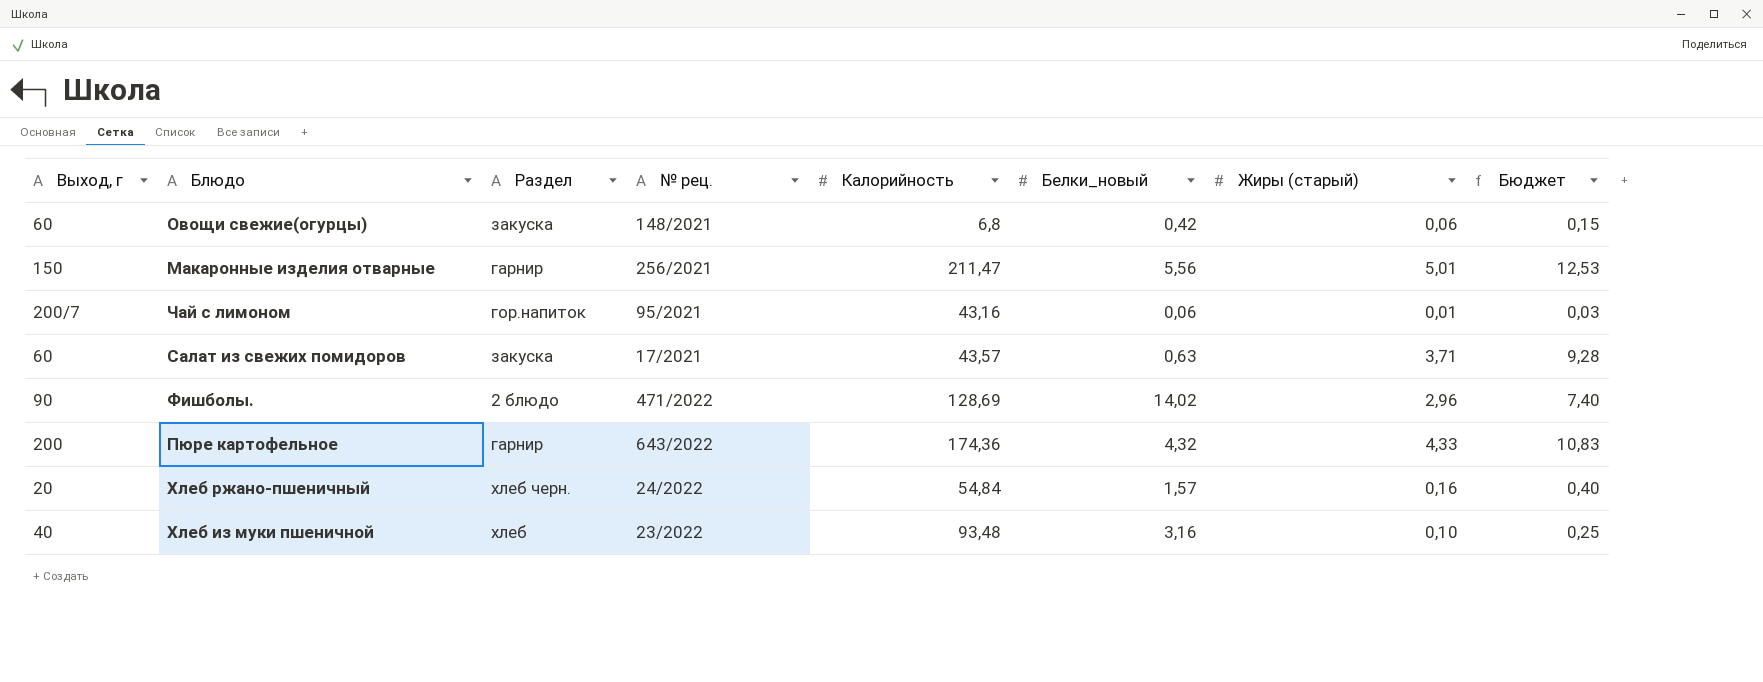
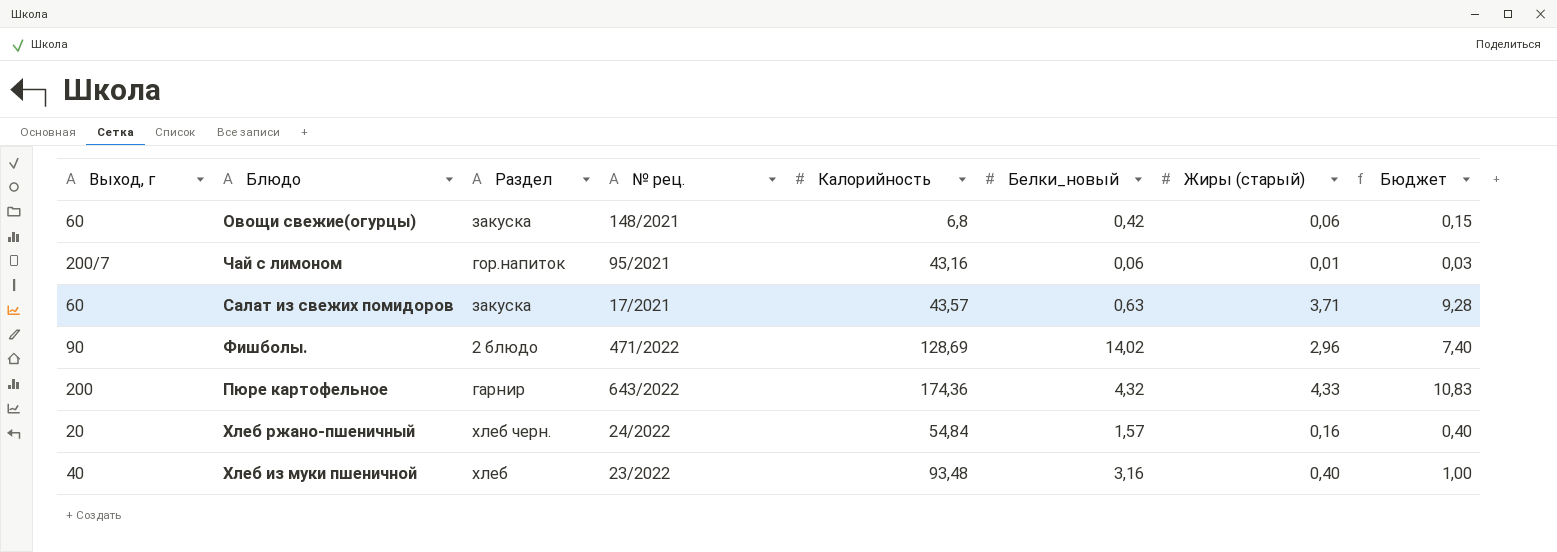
row Макаронные изделия отварные: 150 | гарнир | 256/2021 | 211,47 | 5,56 | 5,01 | 12,53 -> none
Хлеб из муки пшеничной | Жиры (старый): 0,10 -> 0,40
Хлеб из муки пшеничной | Бюджет: 0,25 -> 1,00

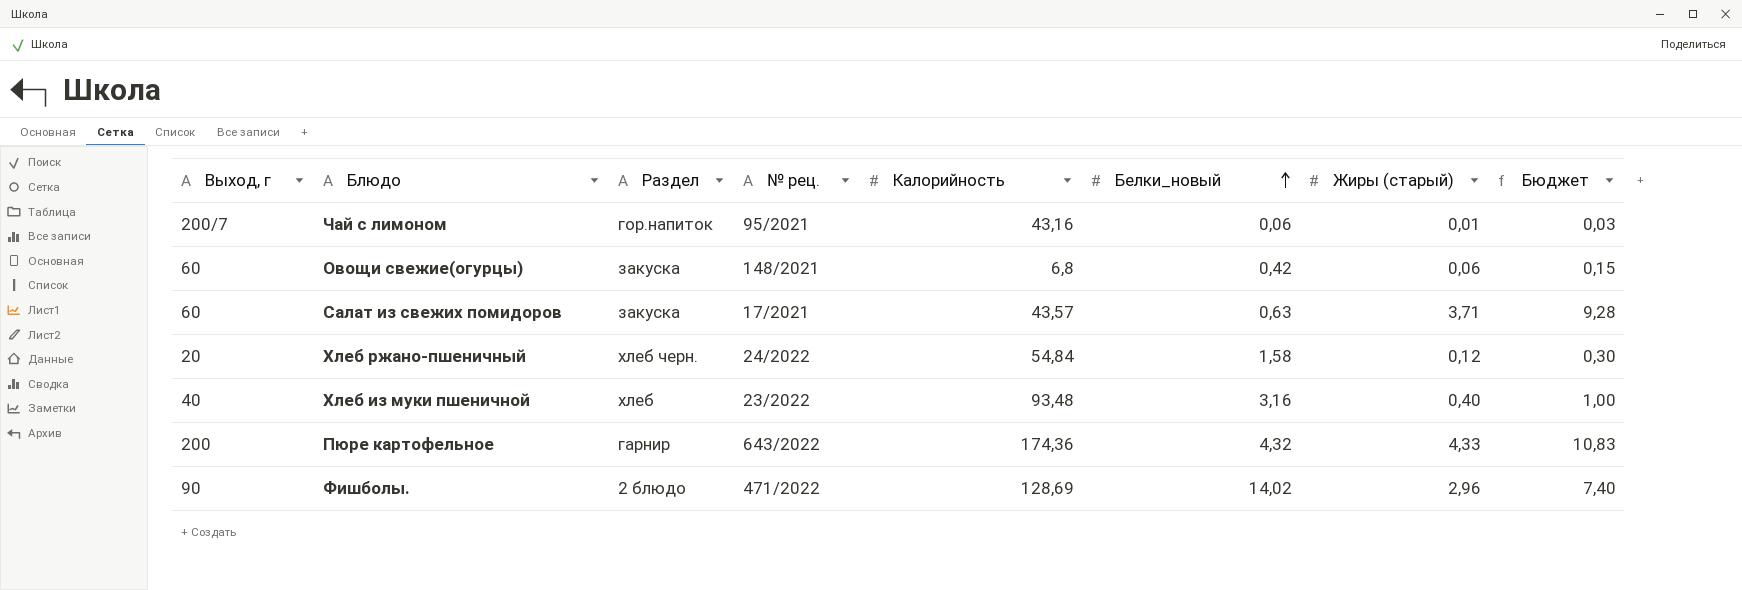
row order: none -> Белки_новый ascending
Хлеб ржано-пшеничный | Белки_новый: 1,57 -> 1,58
Хлеб ржано-пшеничный | Жиры (старый): 0,16 -> 0,12
Хлеб ржано-пшеничный | Бюджет: 0,40 -> 0,30

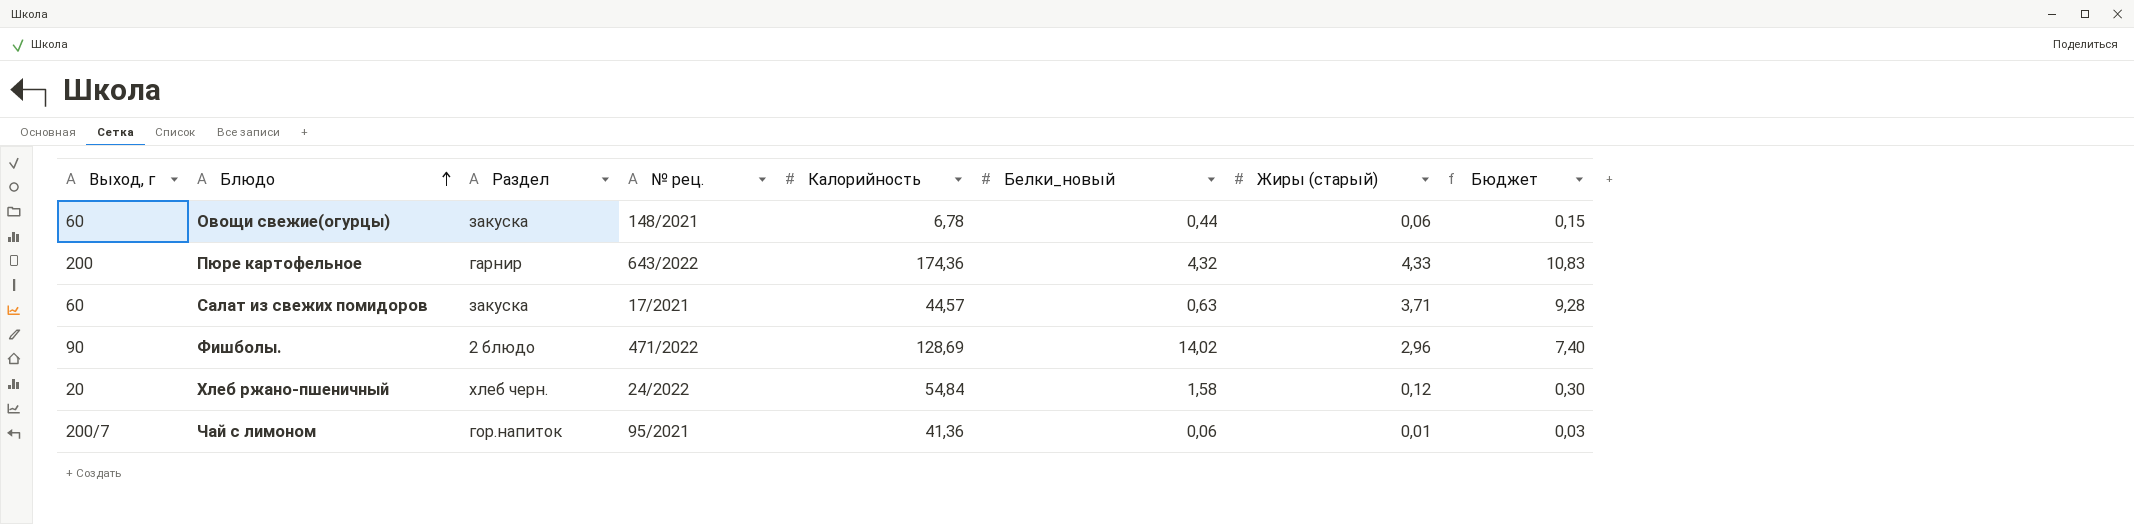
row order: Белки_новый ascending -> Блюдо ascending
row Хлеб из муки пшеничной: 40 | хлеб | 23/2022 | 93,48 | 3,16 | 0,40 | 1,00 -> none
Овощи свежие(огурцы) | Калорийность: 6,8 -> 6,78
Овощи свежие(огурцы) | Белки_новый: 0,42 -> 0,44
Салат из свежих помидоров | Калорийность: 43,57 -> 44,57
Чай с лимоном | Калорийность: 43,16 -> 41,36

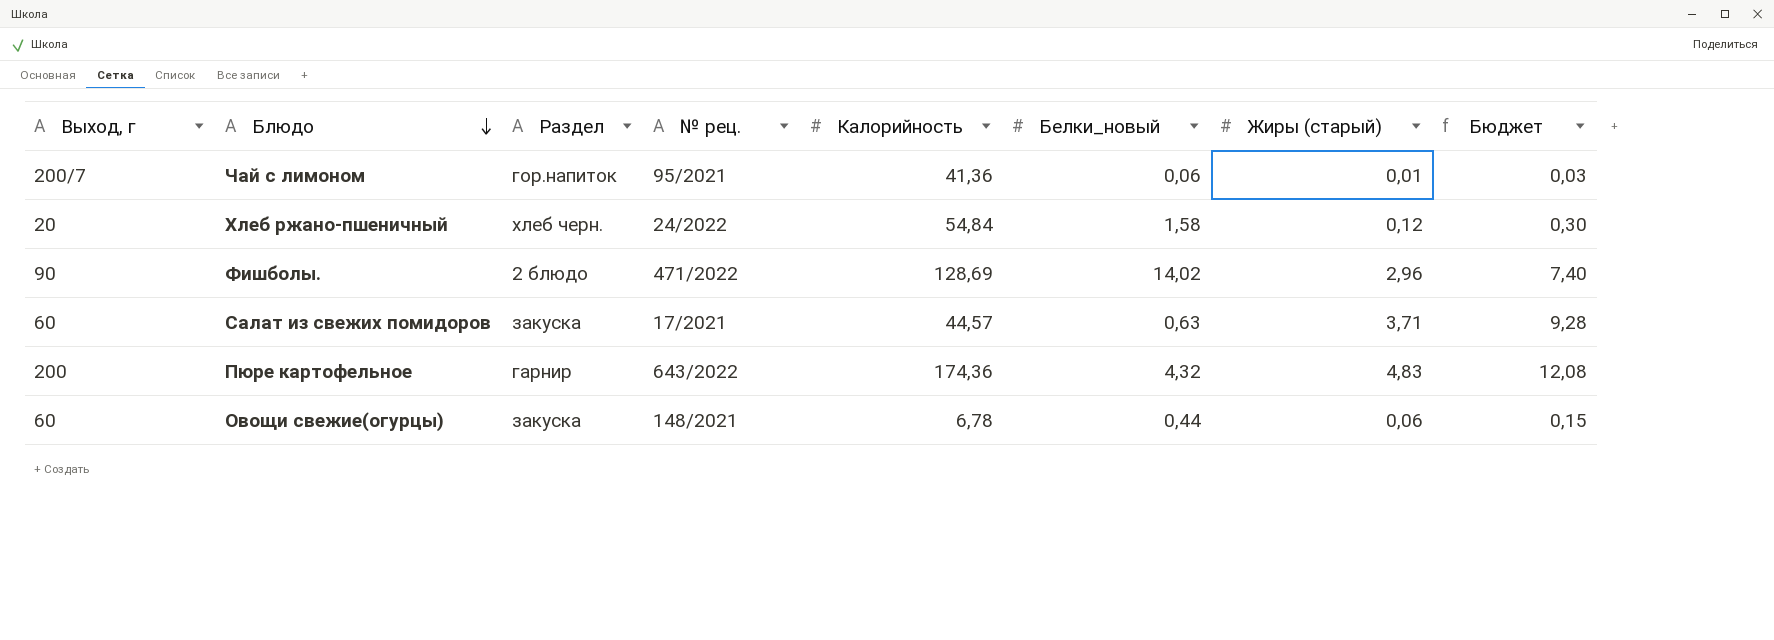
row order: Блюдо ascending -> Блюдо descending
Пюре картофельное | Жиры (старый): 4,33 -> 4,83
Пюре картофельное | Бюджет: 10,83 -> 12,08

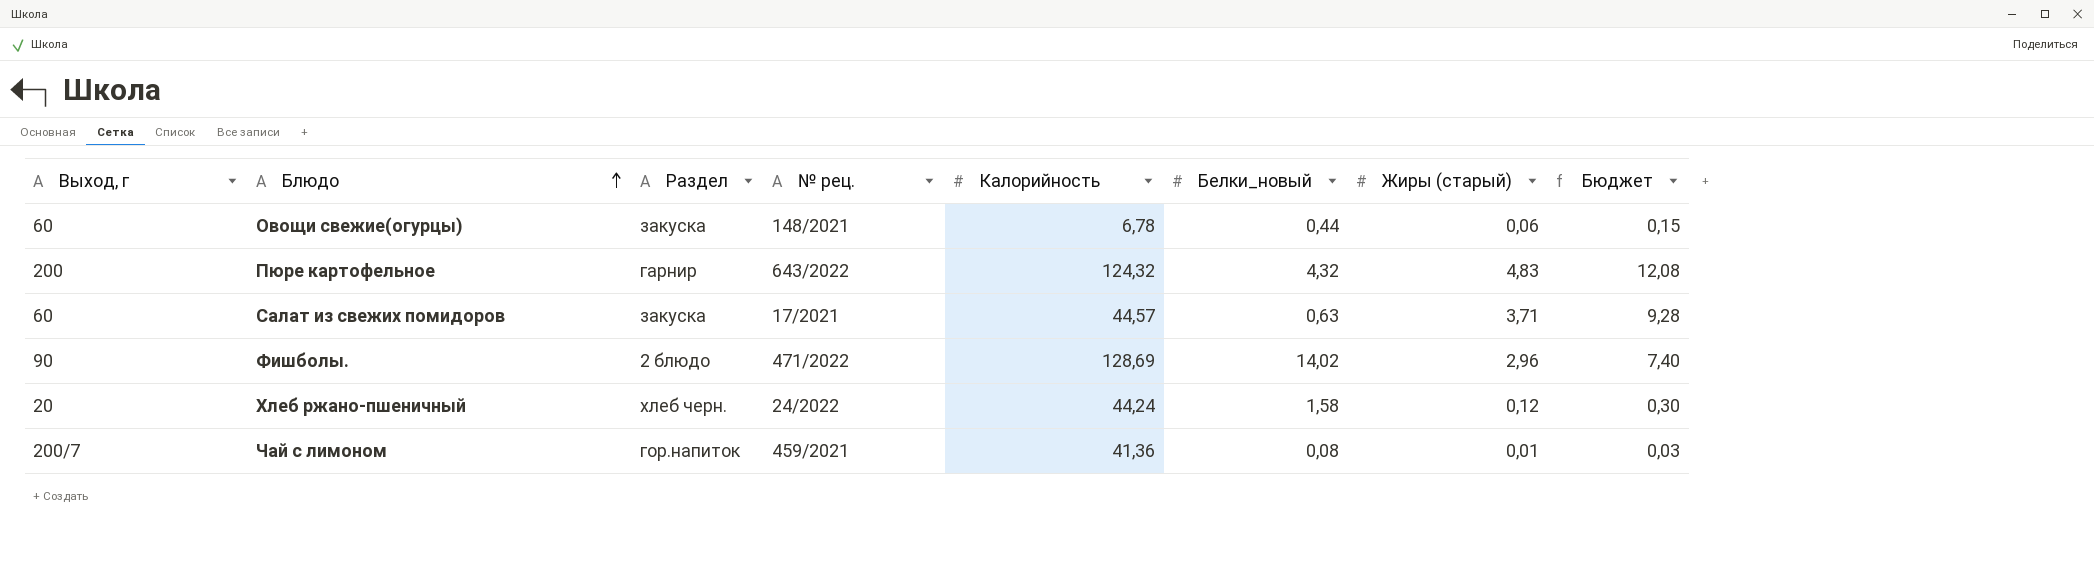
row order: Блюдо descending -> Блюдо ascending
Пюре картофельное | Калорийность: 174,36 -> 124,32
Хлеб ржано-пшеничный | Калорийность: 54,84 -> 44,24
Чай с лимоном | № рец.: 95/2021 -> 459/2021
Чай с лимоном | Белки_новый: 0,06 -> 0,08

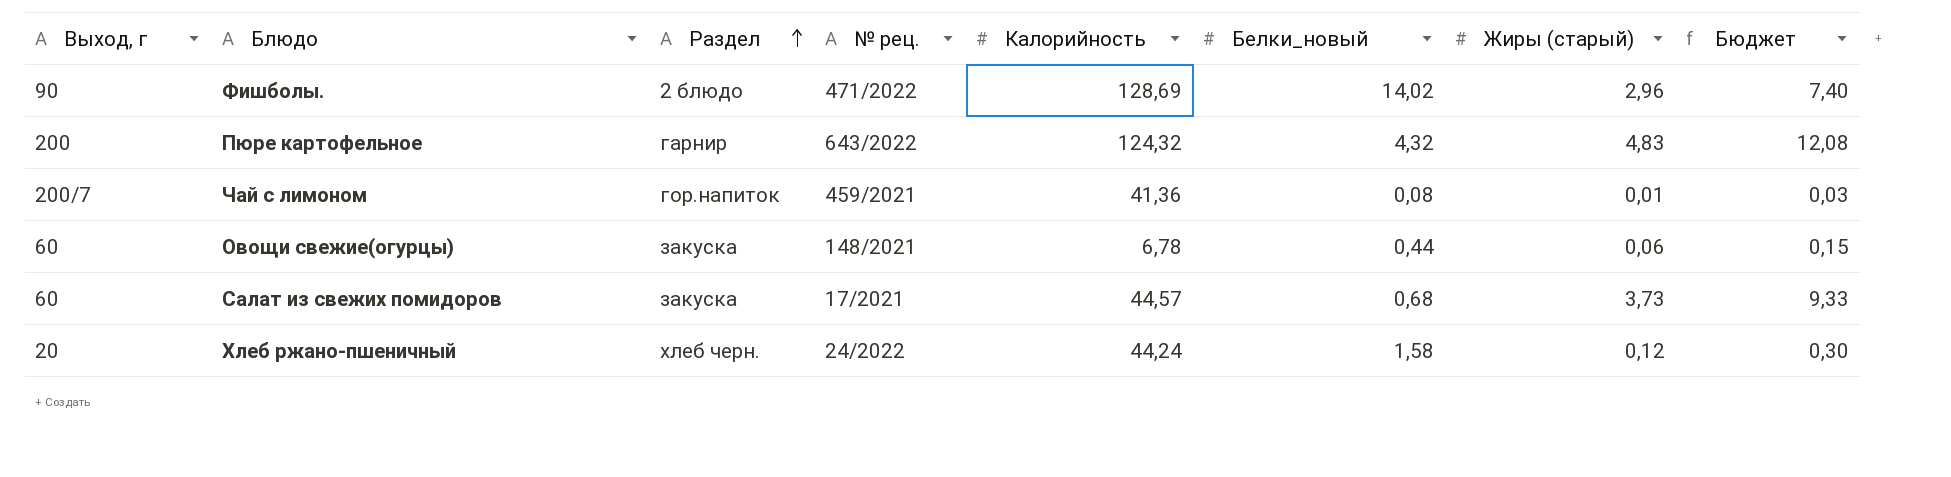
row order: Блюдо ascending -> Раздел ascending
Салат из свежих помидоров | Белки_новый: 0,63 -> 0,68
Салат из свежих помидоров | Жиры (старый): 3,71 -> 3,73
Салат из свежих помидоров | Бюджет: 9,28 -> 9,33

